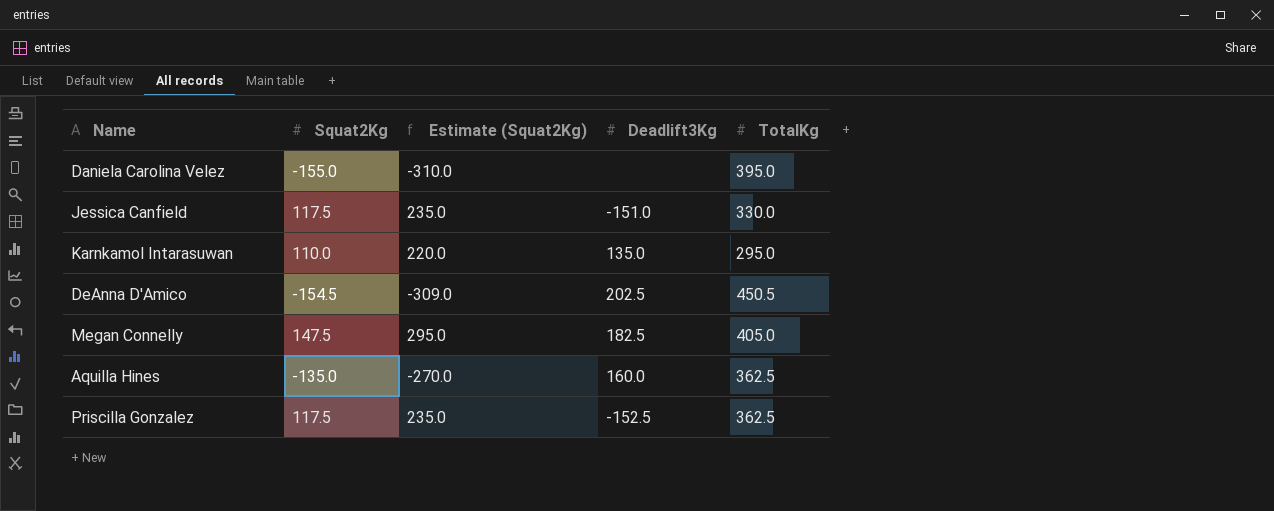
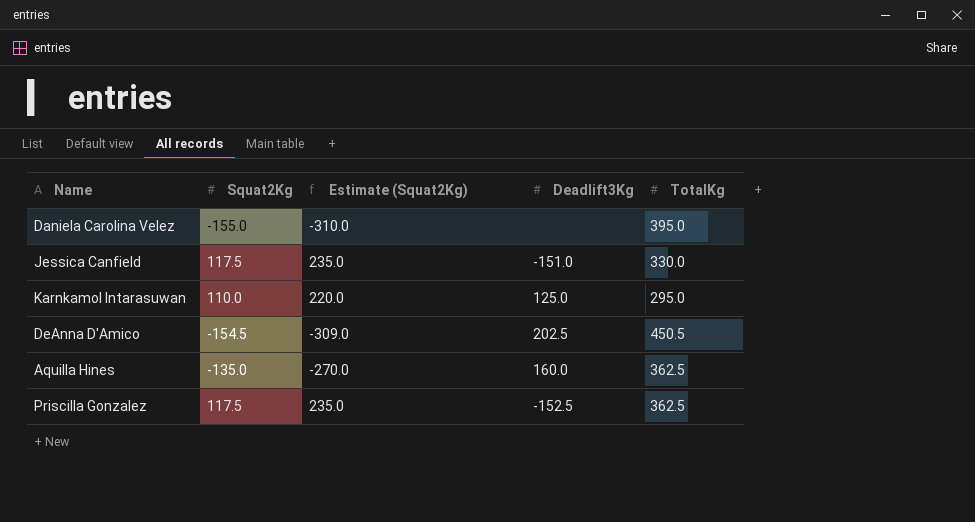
row Megan Connelly: 147.5 | 295.0 | 182.5 | 405.0 -> none
Karnkamol Intarasuwan | Deadlift3Kg: 135.0 -> 125.0

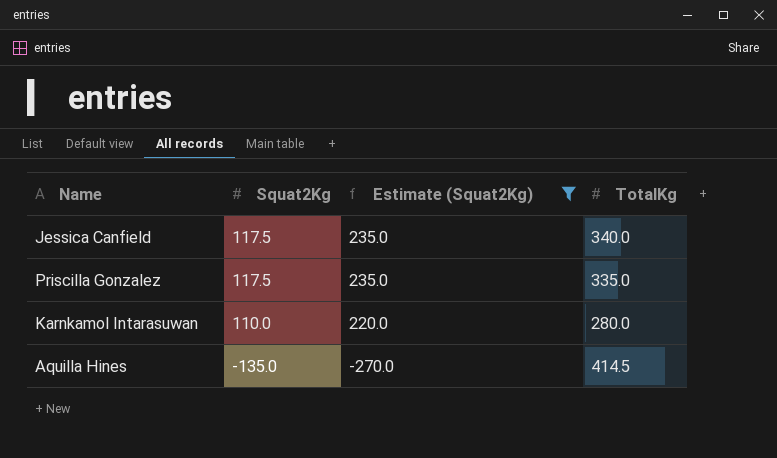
filter: none -> Estimate (Squat2Kg) >= -270.0
row order: none -> Squat2Kg descending
column Deadlift3Kg | position: 4 -> none
Jessica Canfield | TotalKg: 330.0 -> 340.0
Priscilla Gonzalez | TotalKg: 362.5 -> 335.0
Karnkamol Intarasuwan | TotalKg: 295.0 -> 280.0
Aquilla Hines | TotalKg: 362.5 -> 414.5

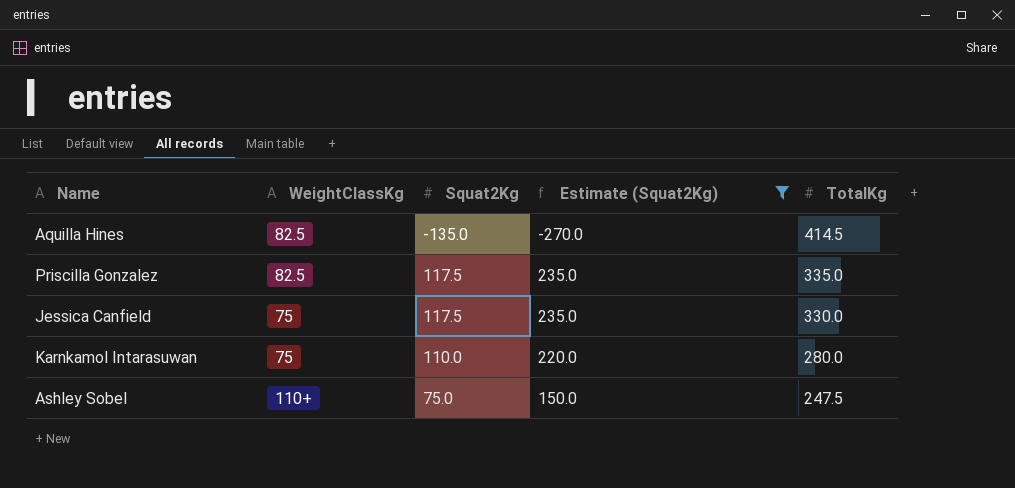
row order: Squat2Kg descending -> TotalKg descending
column WeightClassKg | position: none -> 2
Jessica Canfield | TotalKg: 340.0 -> 330.0
row Ashley Sobel: none -> 110+ | 75.0 | 150.0 | 247.5

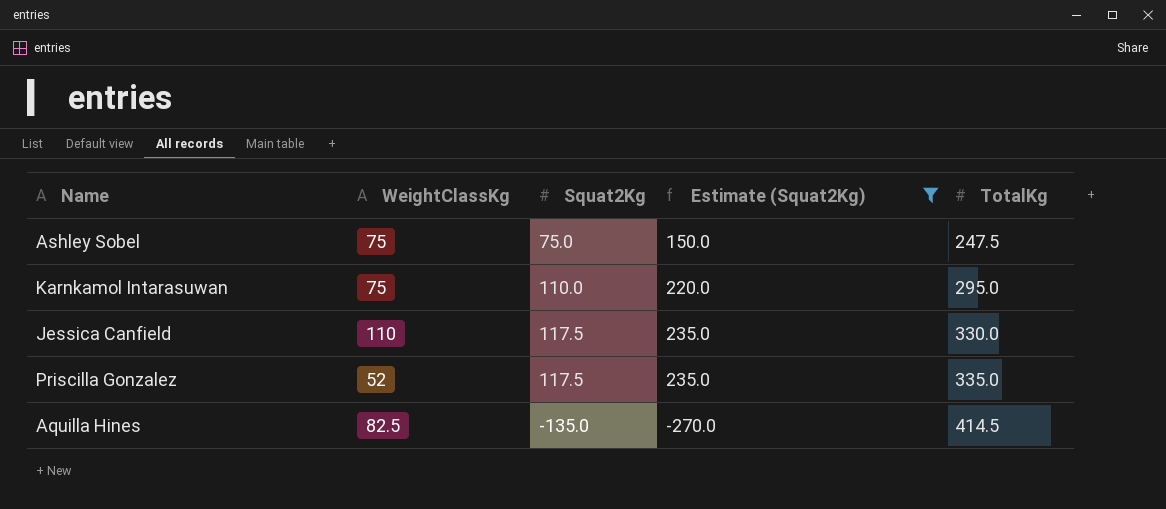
row order: TotalKg descending -> TotalKg ascending
Ashley Sobel | WeightClassKg: 110+ -> 75
Karnkamol Intarasuwan | TotalKg: 280.0 -> 295.0
Jessica Canfield | WeightClassKg: 75 -> 110
Priscilla Gonzalez | WeightClassKg: 82.5 -> 52

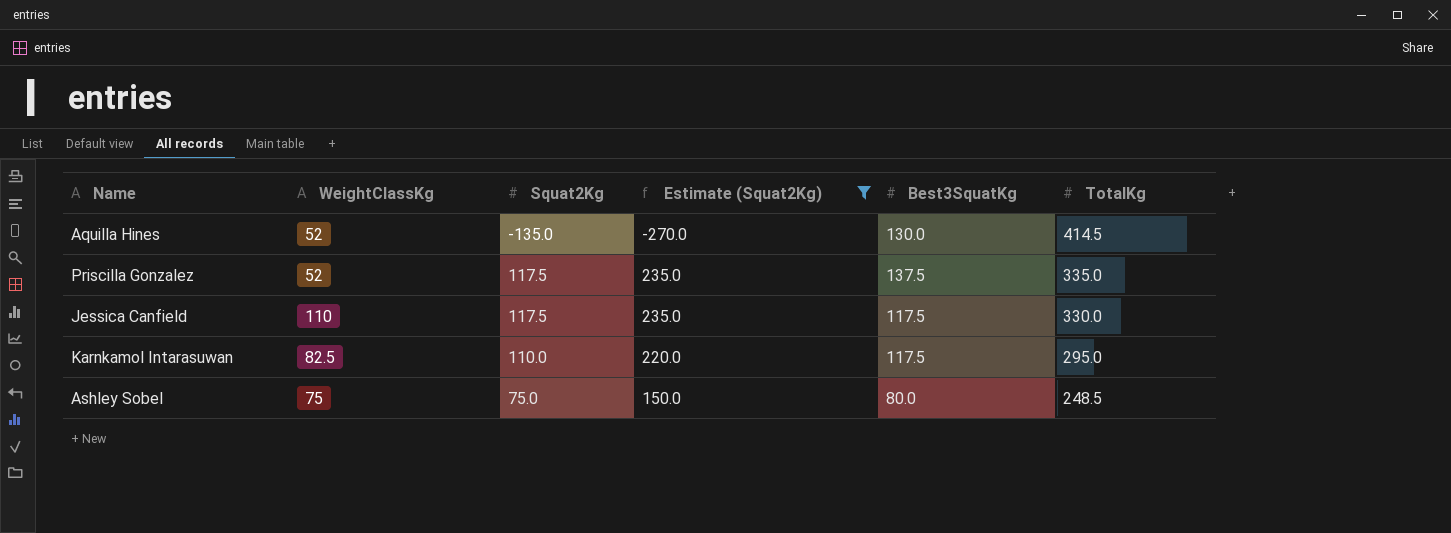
row order: TotalKg ascending -> TotalKg descending
column Best3SquatKg | position: none -> 5
Aquilla Hines | WeightClassKg: 82.5 -> 52
Karnkamol Intarasuwan | WeightClassKg: 75 -> 82.5
Ashley Sobel | TotalKg: 247.5 -> 248.5

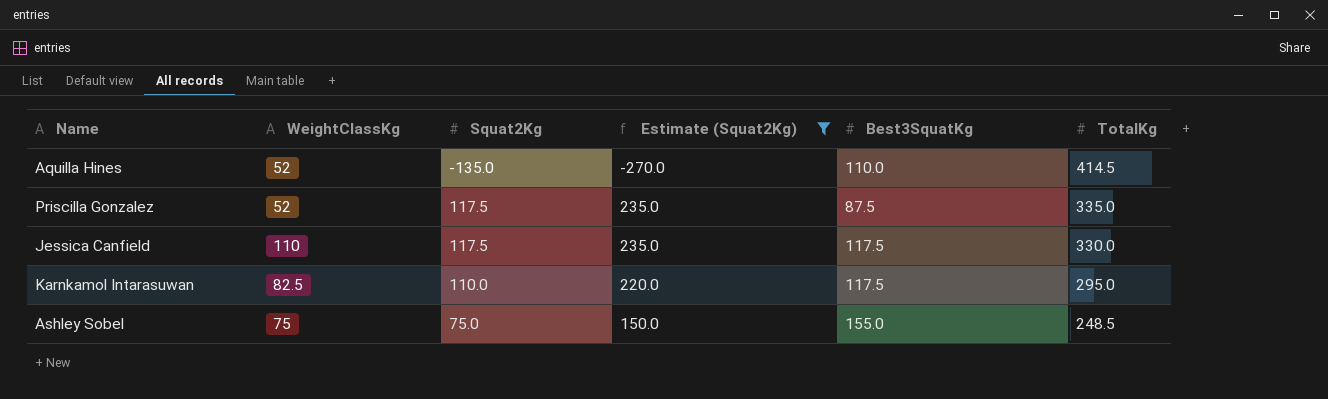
Aquilla Hines | Best3SquatKg: 130.0 -> 110.0
Priscilla Gonzalez | Best3SquatKg: 137.5 -> 87.5
Ashley Sobel | Best3SquatKg: 80.0 -> 155.0

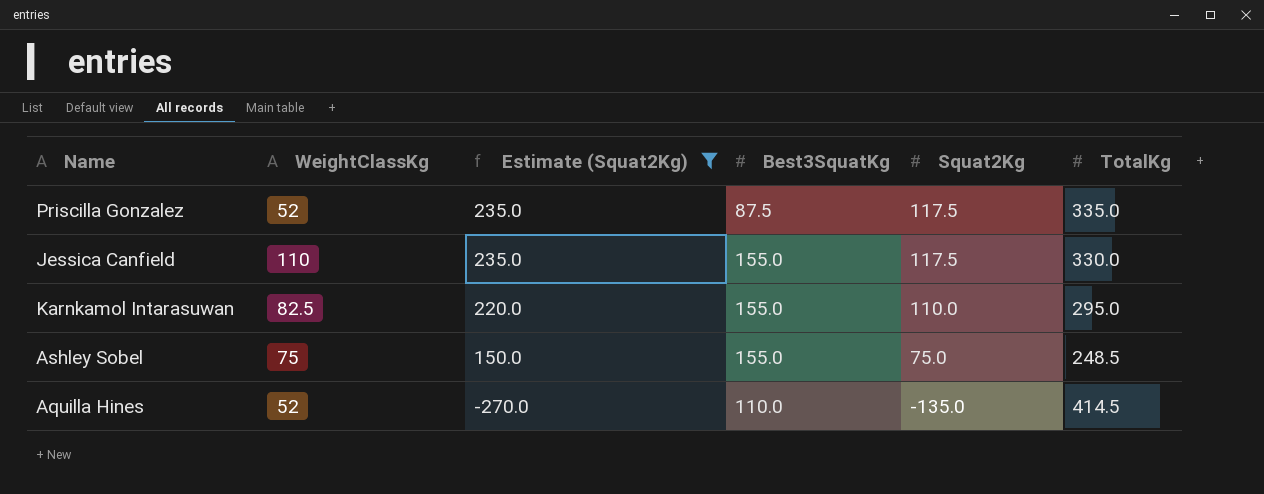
row order: TotalKg descending -> Estimate (Squat2Kg) descending
column Squat2Kg | position: 3 -> 5
Jessica Canfield | Best3SquatKg: 117.5 -> 155.0
Karnkamol Intarasuwan | Best3SquatKg: 117.5 -> 155.0

